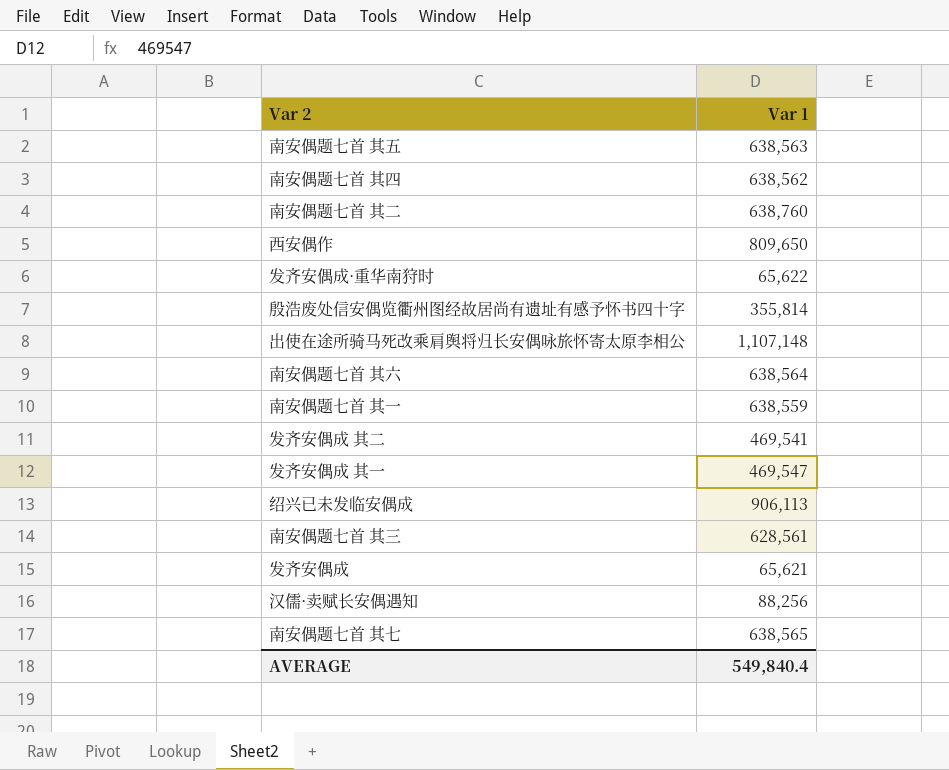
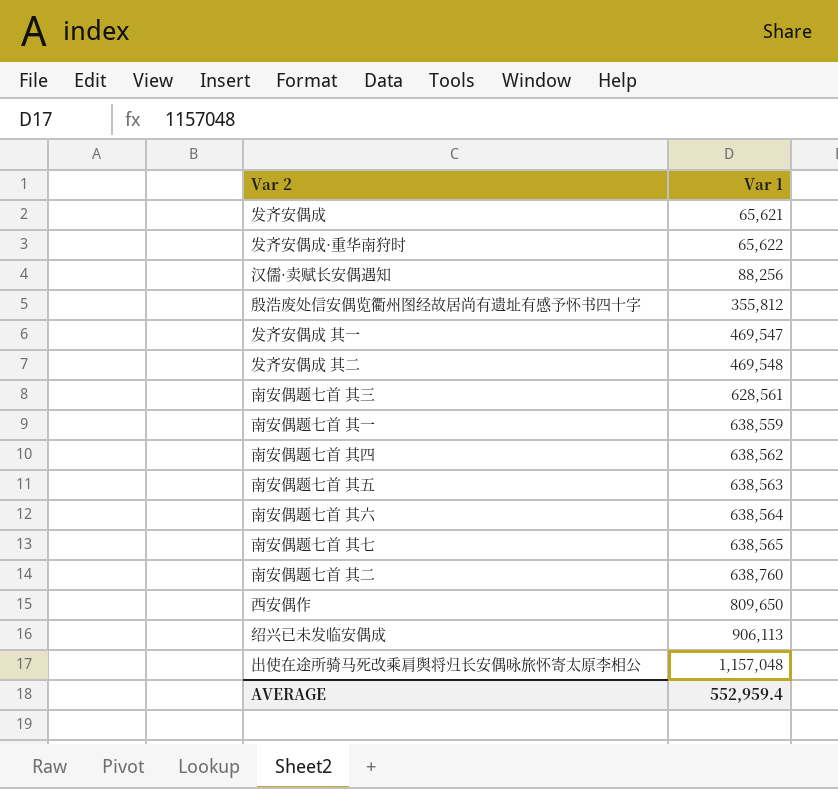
row order: none -> Var 1 ascending
殷浩废处信安偶览衢州图经故居尚有遗址有感予怀书四十字 | Var 1: 355,814 -> 355,812
发齐安偶成 其二 | Var 1: 469,541 -> 469,548
出使在途所骑马死改乘肩舆将归长安偶咏旅怀寄太原李相公 | Var 1: 1,107,148 -> 1,157,048
AVERAGE | Var 1: 549,840.4 -> 552,959.4

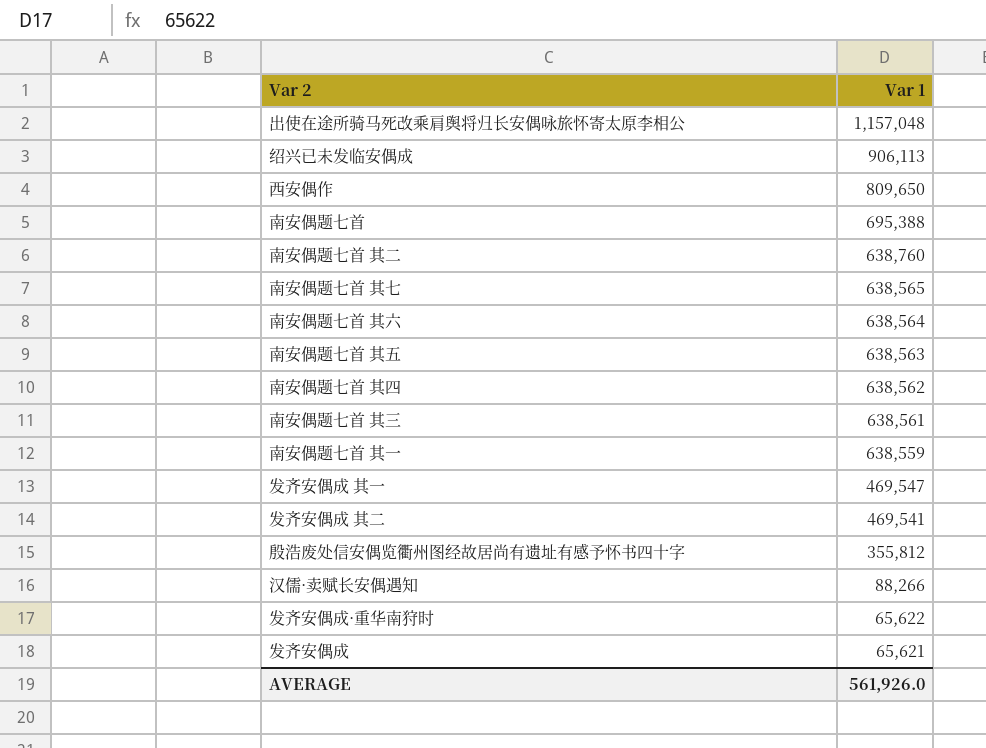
row order: Var 1 ascending -> Var 1 descending
row 南安偶题七首: none -> 695,388
南安偶题七首 其三 | Var 1: 628,561 -> 638,561
发齐安偶成 其二 | Var 1: 469,548 -> 469,541
汉儒·卖赋长安偶遇知 | Var 1: 88,256 -> 88,266
AVERAGE | Var 1: 552,959.4 -> 561,926.0

